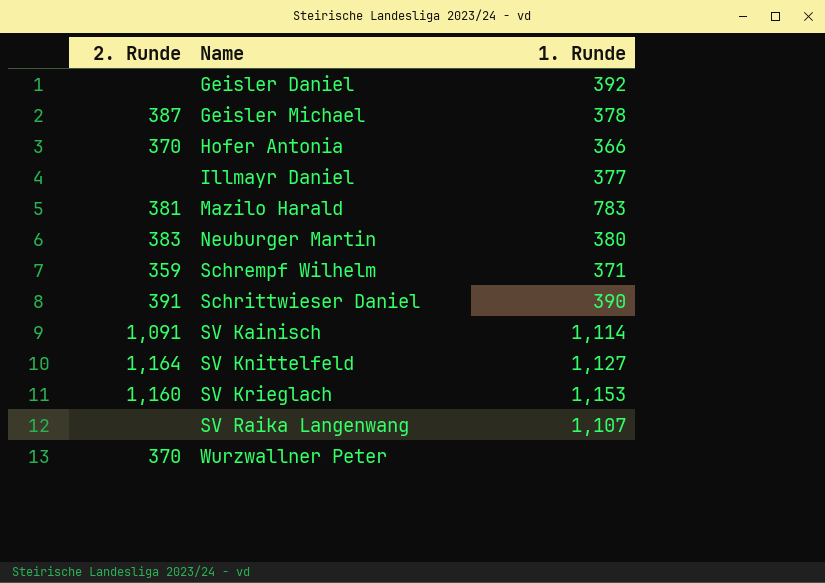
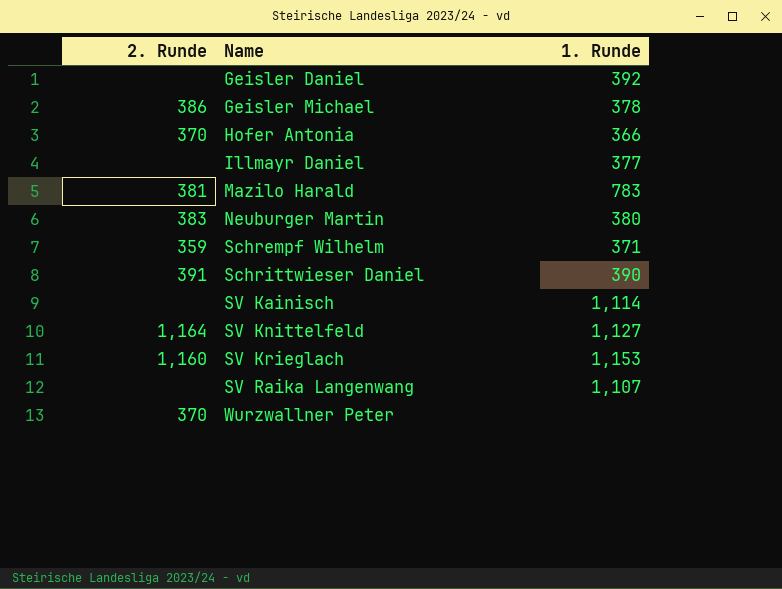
Geisler Michael | 2. Runde: 387 -> 386
SV Kainisch | 2. Runde: 1,091 -> none

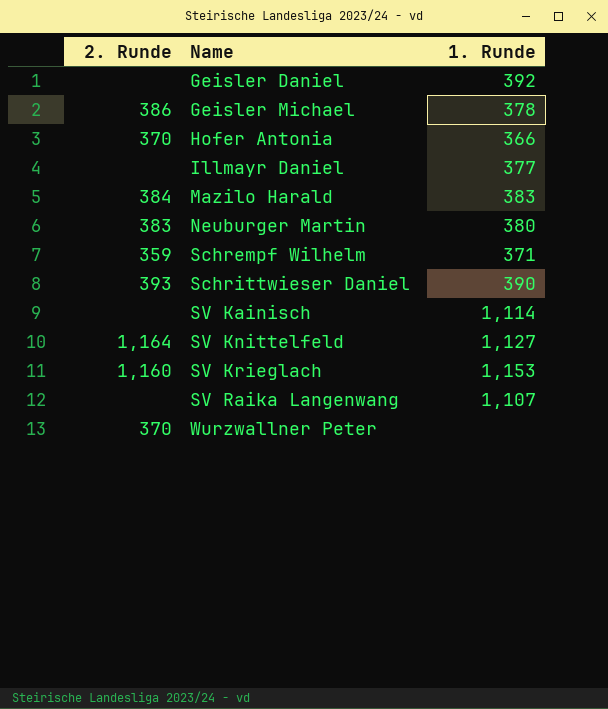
Mazilo Harald | 2. Runde: 381 -> 384
Mazilo Harald | 1. Runde: 783 -> 383
Schrittwieser Daniel | 2. Runde: 391 -> 393

